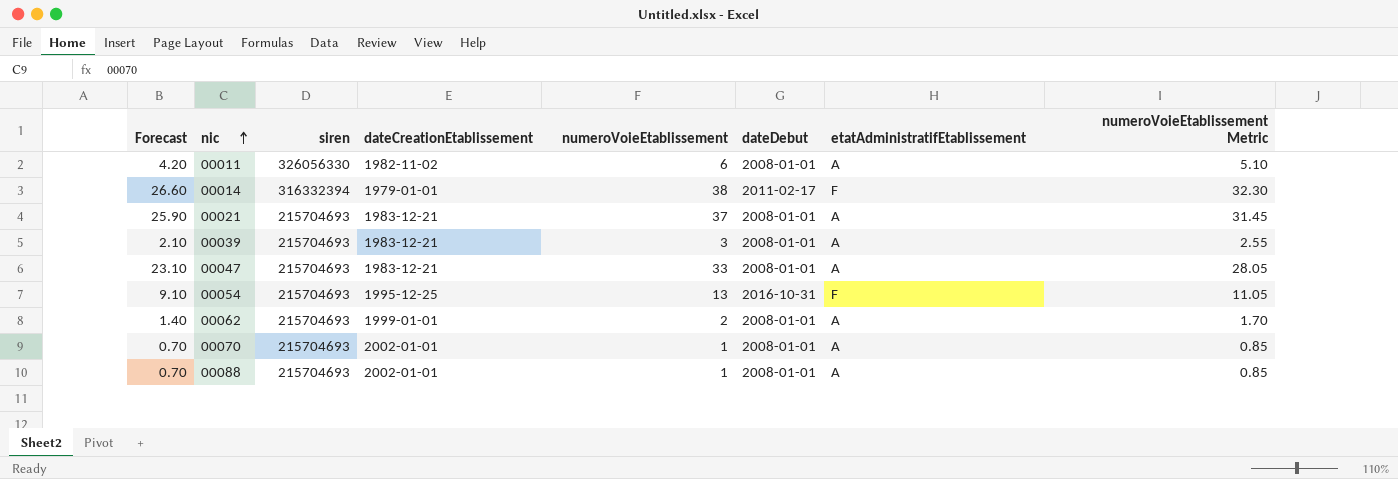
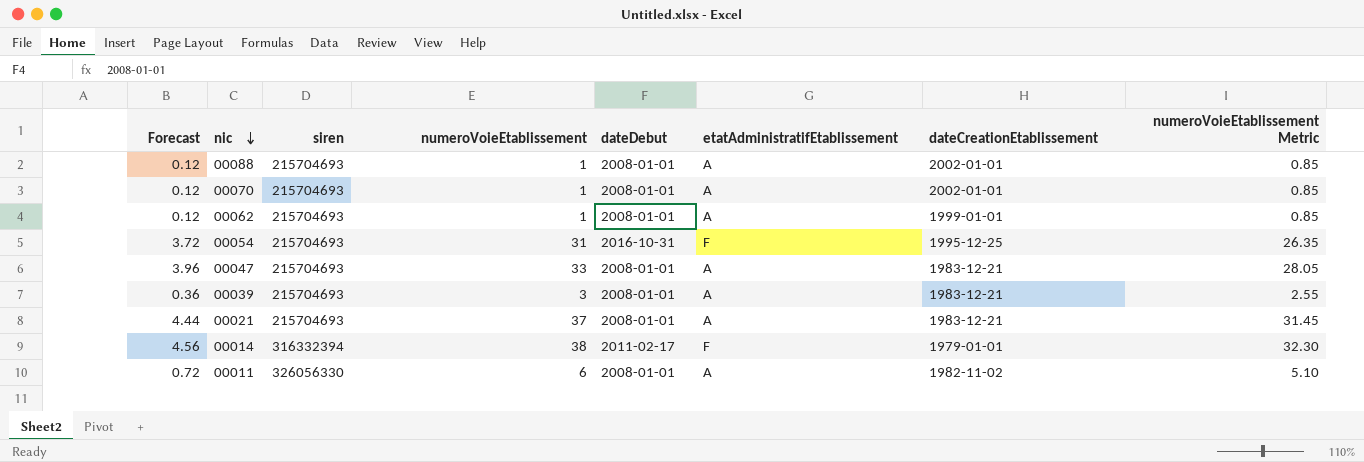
row order: nic ascending -> nic descending
column Forecast | formula: [numeroVoieEtablissement] * 0.7 -> [numeroVoieEtablissement] * 0.12
column dateCreationEtablissement | position: 4 -> 7
00062 | numeroVoieEtablissement: 2 -> 1
00062 | numeroVoieEtablissement Metric: 1.70 -> 0.85
00054 | numeroVoieEtablissement: 13 -> 31
00054 | numeroVoieEtablissement Metric: 11.05 -> 26.35

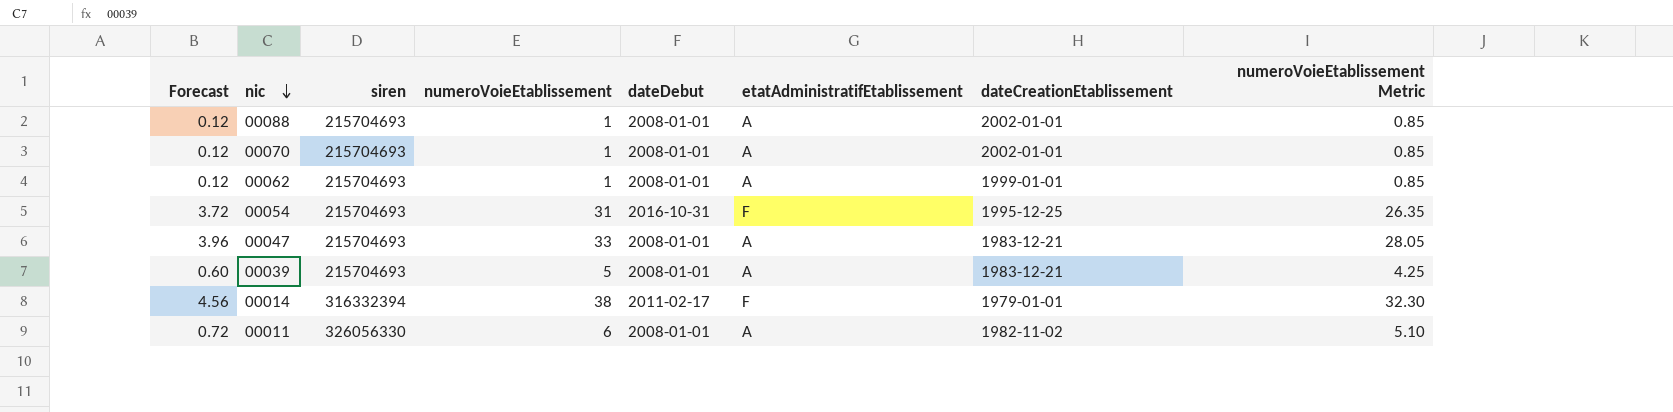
row 00021: 4.44 | 215704693 | 37 | 2008-01-01 | A | 1983-12-21 | 31.45 -> none
00039 | Forecast: 0.36 -> 0.60
00039 | numeroVoieEtablissement: 3 -> 5
00039 | numeroVoieEtablissement Metric: 2.55 -> 4.25

